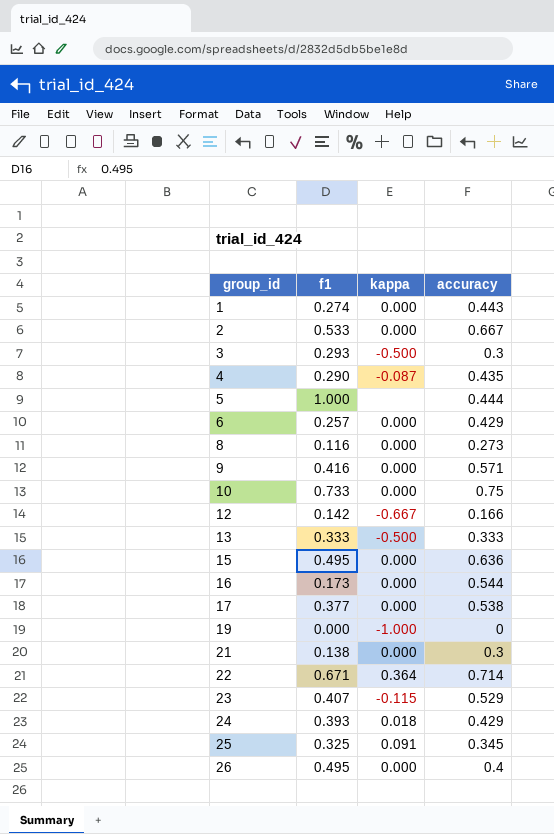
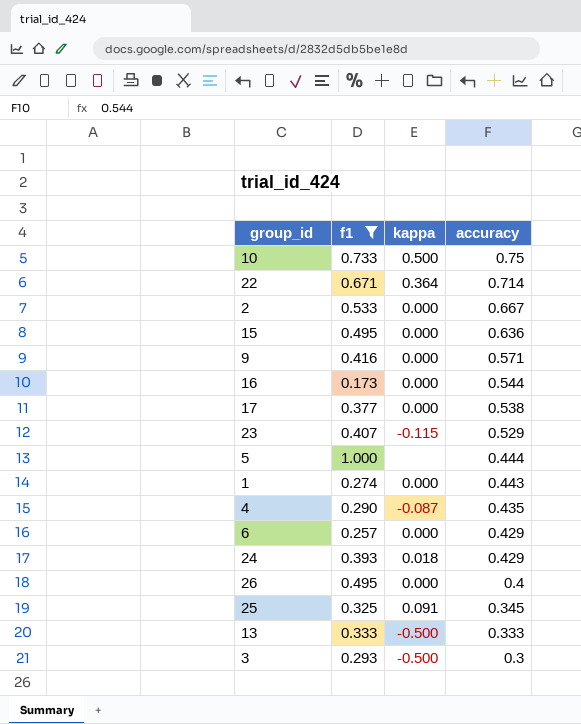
filter: none -> f1 >= 0.173
row order: group_id ascending -> accuracy descending
10 | kappa: 0.000 -> 0.500

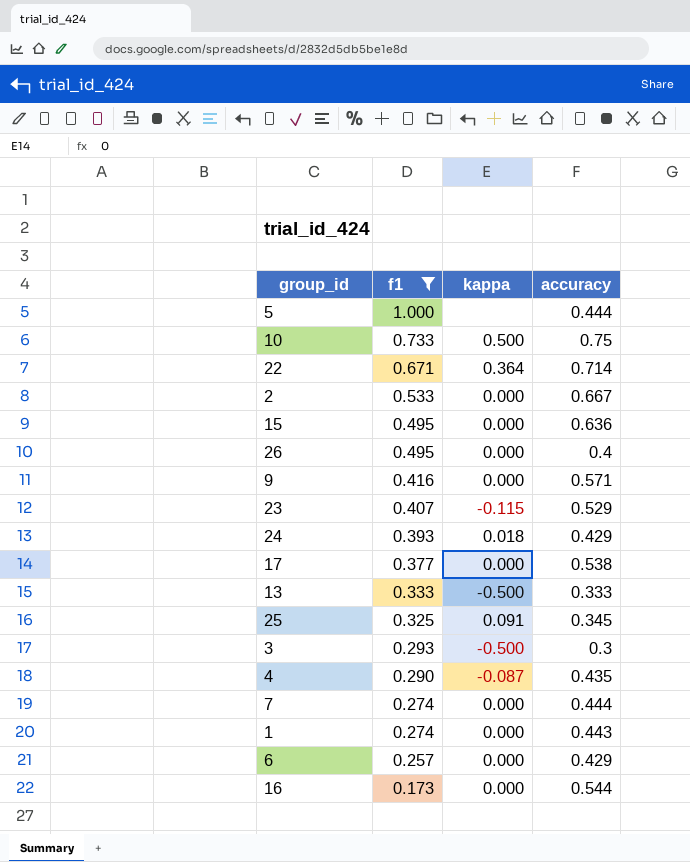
row order: accuracy descending -> f1 descending
row 7: none -> 0.274 | 0.000 | 0.444

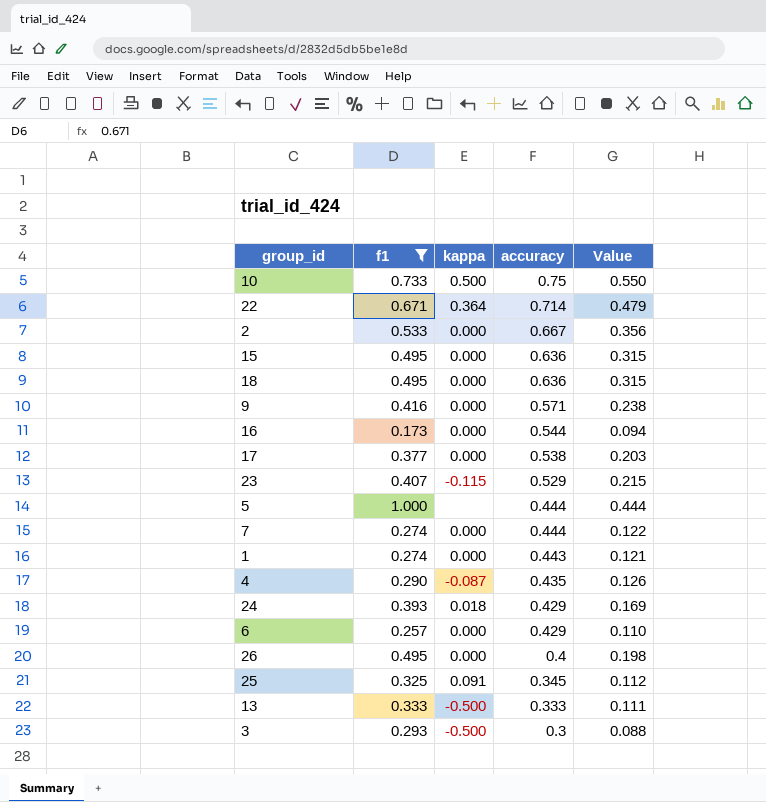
row order: f1 descending -> accuracy descending
column Value | formula: none -> [f1] * [accuracy]
row 18: none -> 0.495 | 0.000 | 0.636 | 0.315

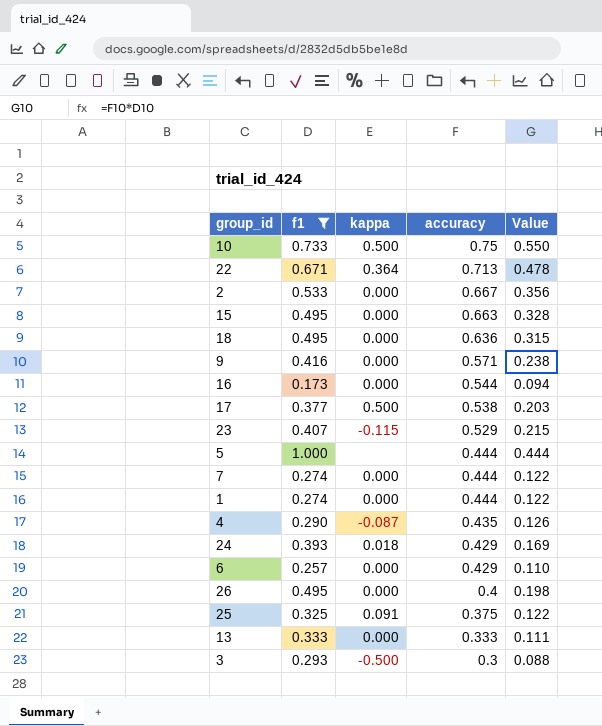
22 | accuracy: 0.714 -> 0.713
22 | Value: 0.479 -> 0.478
15 | accuracy: 0.636 -> 0.663
15 | Value: 0.315 -> 0.328
17 | kappa: 0.000 -> 0.500
1 | accuracy: 0.443 -> 0.444
1 | Value: 0.121 -> 0.122
25 | accuracy: 0.345 -> 0.375
25 | Value: 0.112 -> 0.122
13 | kappa: -0.500 -> 0.000

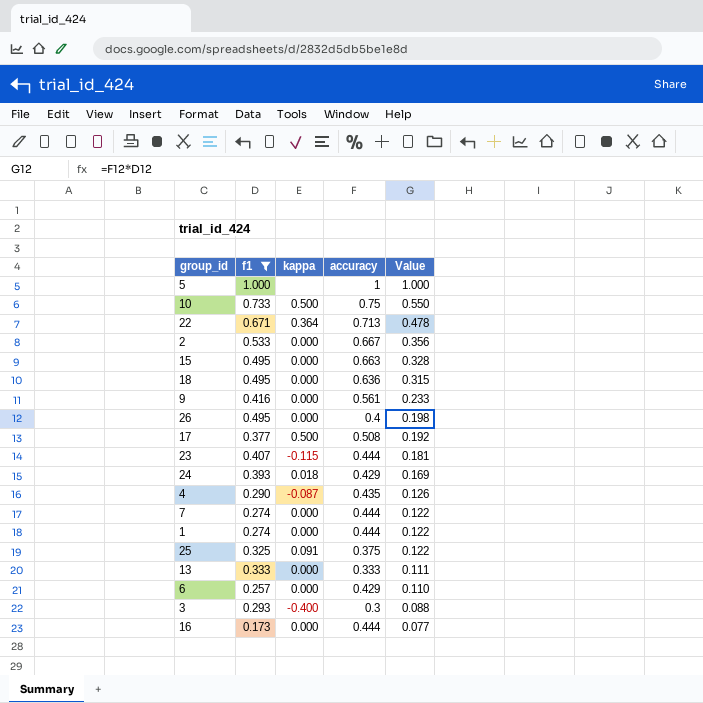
row order: accuracy descending -> Value descending
5 | accuracy: 0.444 -> 1
5 | Value: 0.444 -> 1.000
9 | accuracy: 0.571 -> 0.561
9 | Value: 0.238 -> 0.233
17 | accuracy: 0.538 -> 0.508
17 | Value: 0.203 -> 0.192
23 | accuracy: 0.529 -> 0.444
23 | Value: 0.215 -> 0.181
3 | kappa: -0.500 -> -0.400
16 | accuracy: 0.544 -> 0.444
16 | Value: 0.094 -> 0.077

